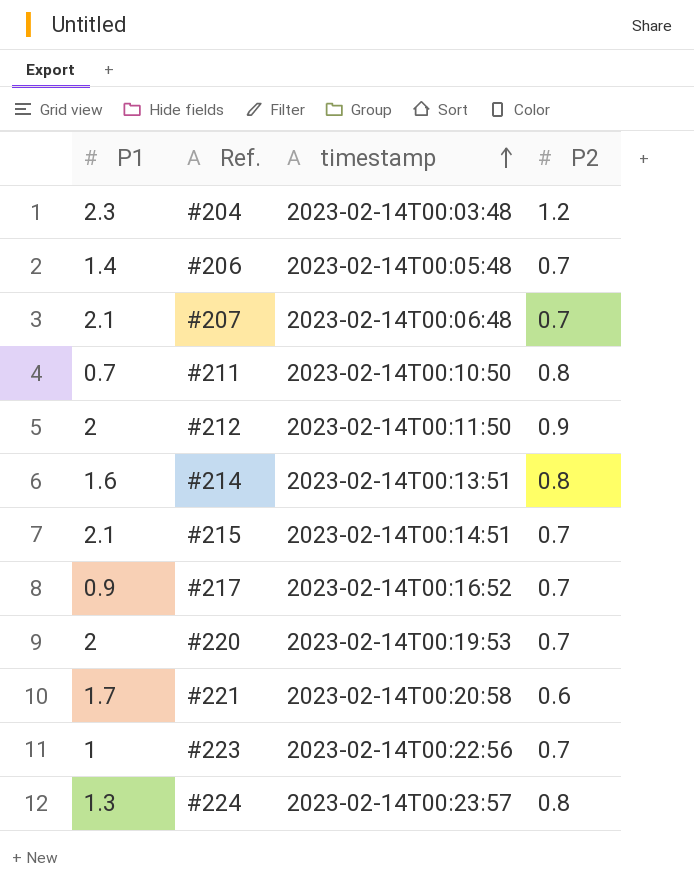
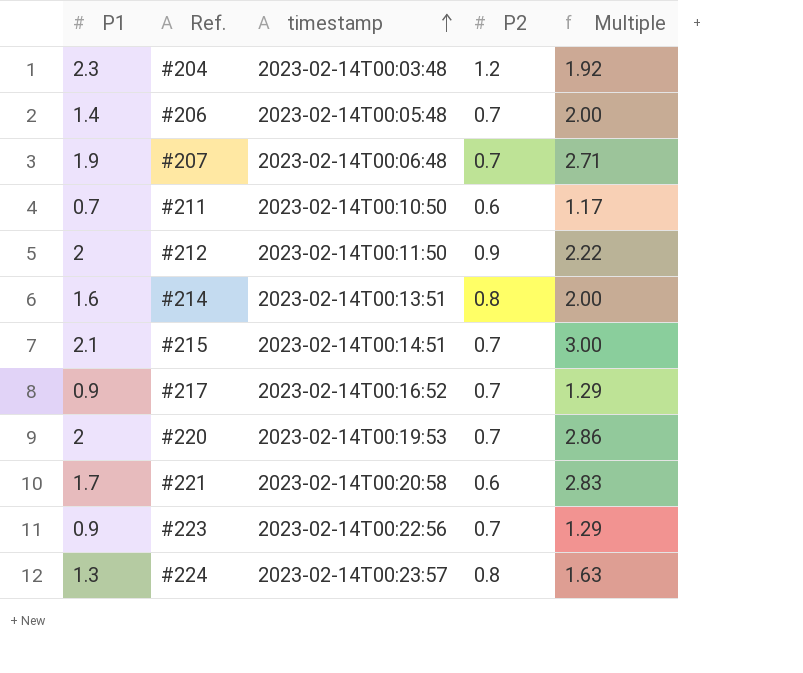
column Multiple | formula: none -> [P1] / [P2]
#207 | P1: 2.1 -> 1.9
#211 | P2: 0.8 -> 0.6
#223 | P1: 1 -> 0.9

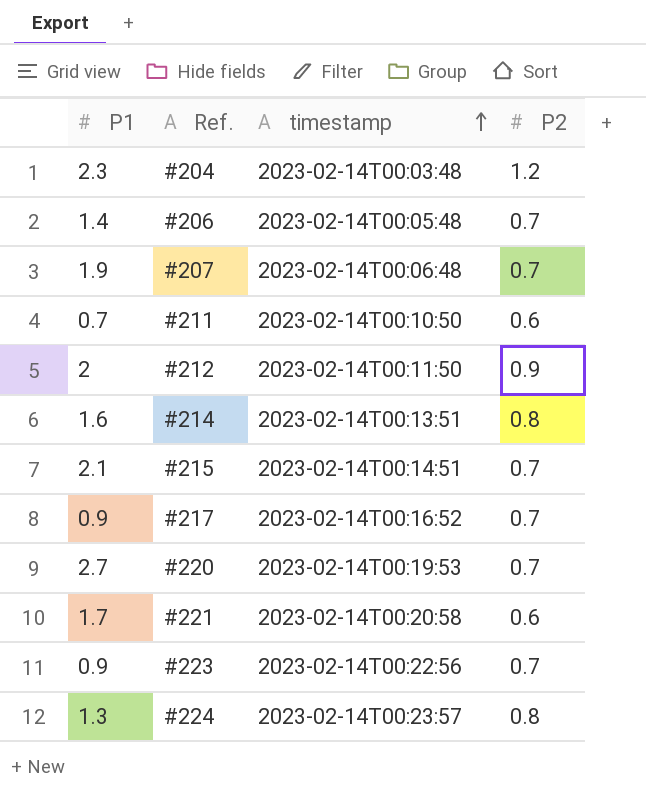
column Multiple | formula: [P1] / [P2] -> none
#220 | P1: 2 -> 2.7

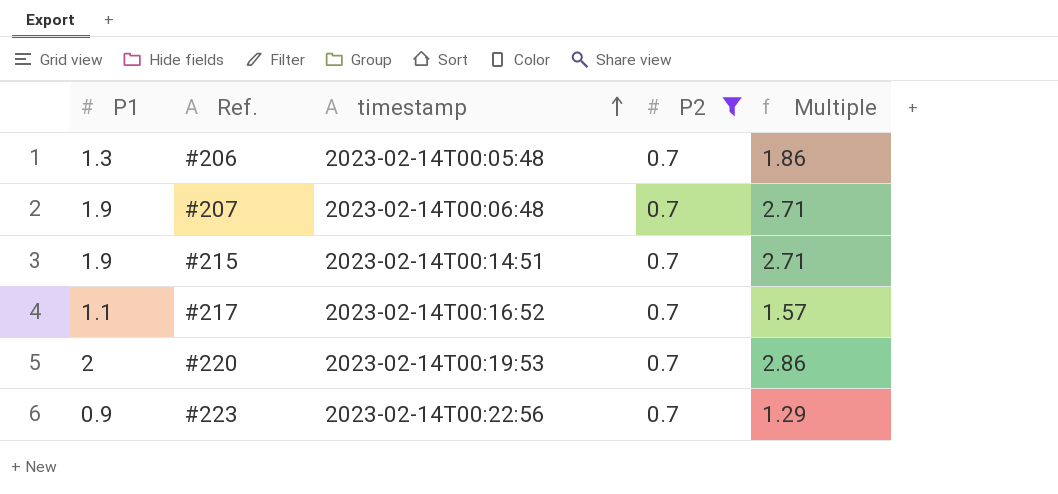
filter: none -> P2 = 0.7
column Multiple | formula: none -> [P1] / [P2]
#206 | P1: 1.4 -> 1.3
#215 | P1: 2.1 -> 1.9
#217 | P1: 0.9 -> 1.1
#220 | P1: 2.7 -> 2

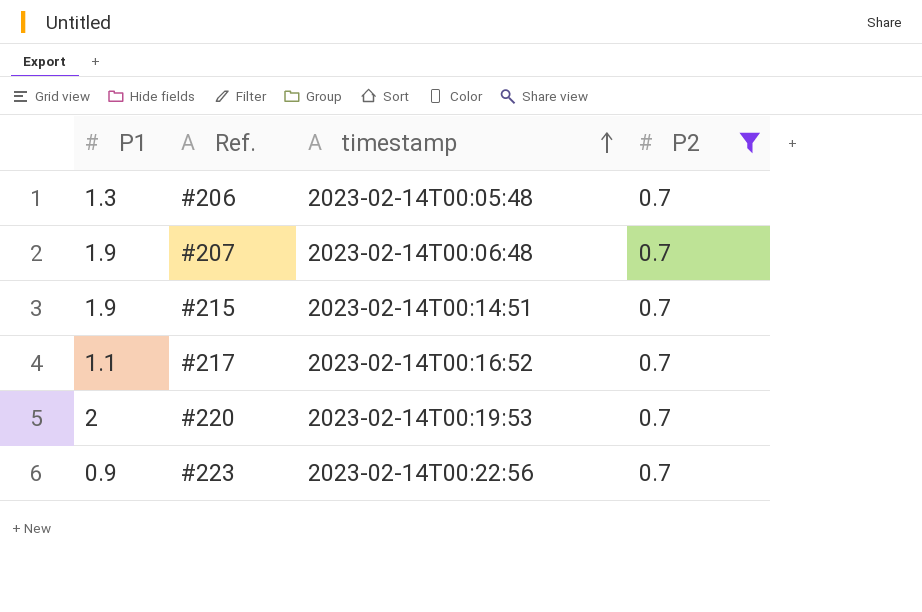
column Multiple | formula: [P1] / [P2] -> none

